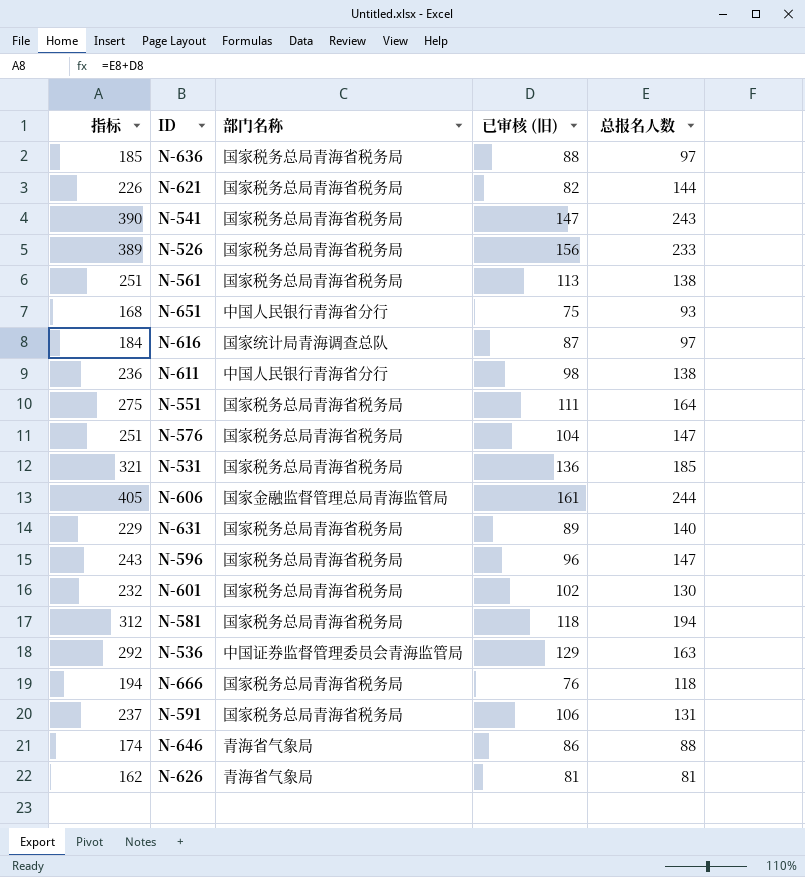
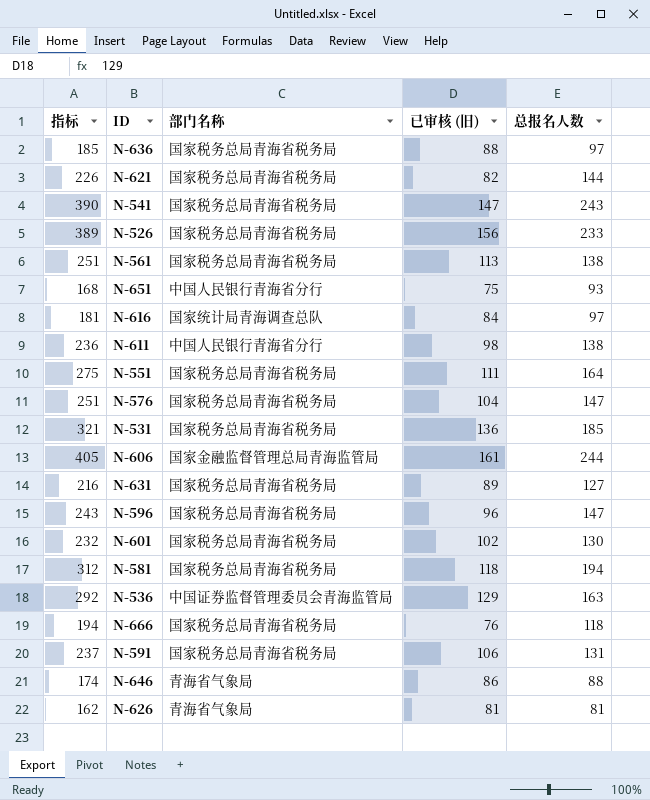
N-616 | 指标: 184 -> 181
N-616 | 已审核 (旧): 87 -> 84
N-631 | 指标: 229 -> 216
N-631 | 总报名人数: 140 -> 127

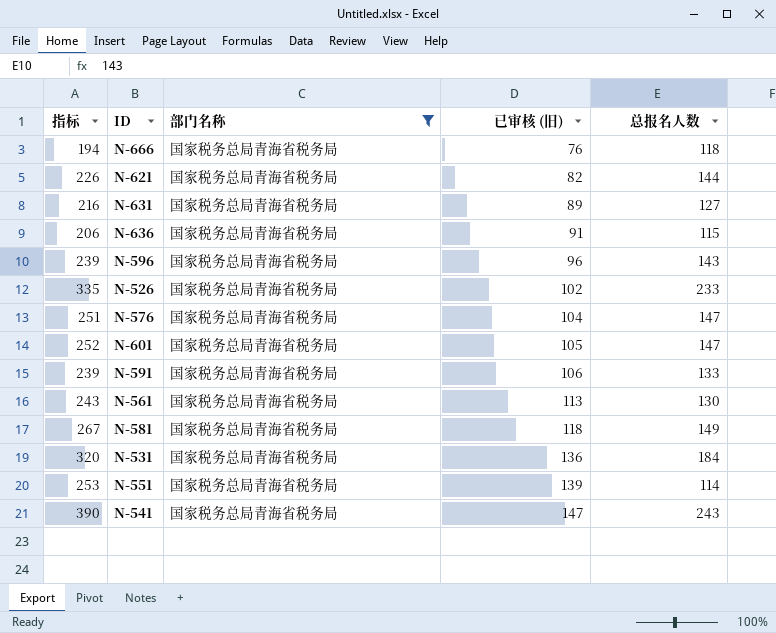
filter: none -> 部门名称 = 国家税务总局青海省税务局
row order: none -> 已审核 (旧) ascending
N-636 | 指标: 185 -> 206
N-636 | 已审核 (旧): 88 -> 91
N-636 | 总报名人数: 97 -> 115
N-596 | 指标: 243 -> 239
N-596 | 总报名人数: 147 -> 143
N-526 | 指标: 389 -> 335
N-526 | 已审核 (旧): 156 -> 102
N-601 | 指标: 232 -> 252
N-601 | 已审核 (旧): 102 -> 105
N-601 | 总报名人数: 130 -> 147
N-591 | 指标: 237 -> 239
N-591 | 总报名人数: 131 -> 133
N-561 | 指标: 251 -> 243
N-561 | 总报名人数: 138 -> 130
N-581 | 指标: 312 -> 267
N-581 | 总报名人数: 194 -> 149
N-531 | 指标: 321 -> 320
N-531 | 总报名人数: 185 -> 184
N-551 | 指标: 275 -> 253
N-551 | 已审核 (旧): 111 -> 139
N-551 | 总报名人数: 164 -> 114

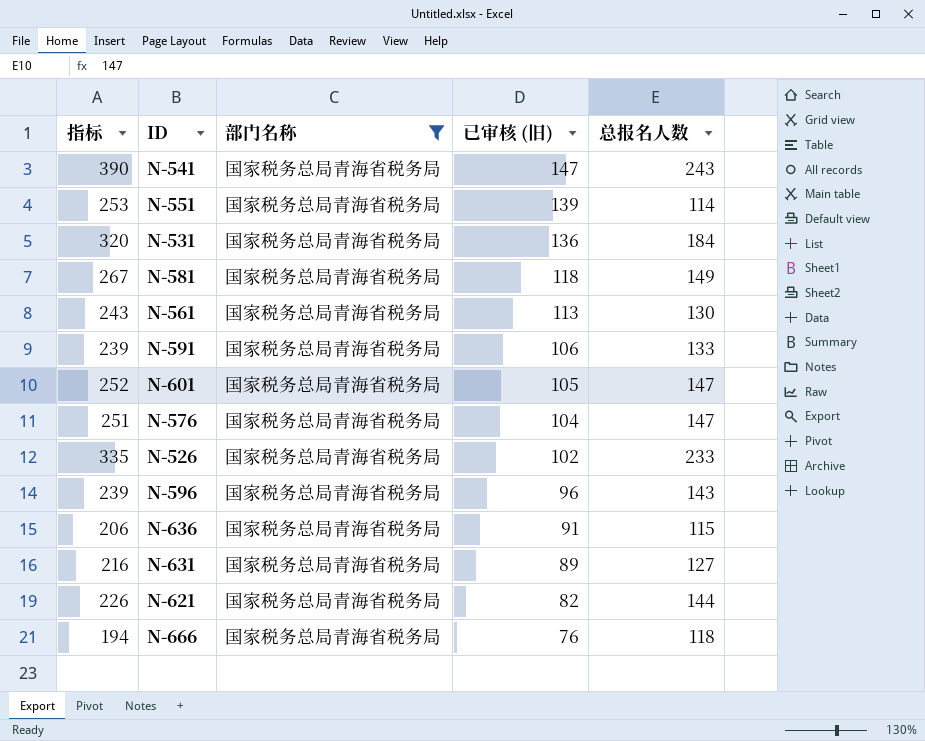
row order: 已审核 (旧) ascending -> 已审核 (旧) descending

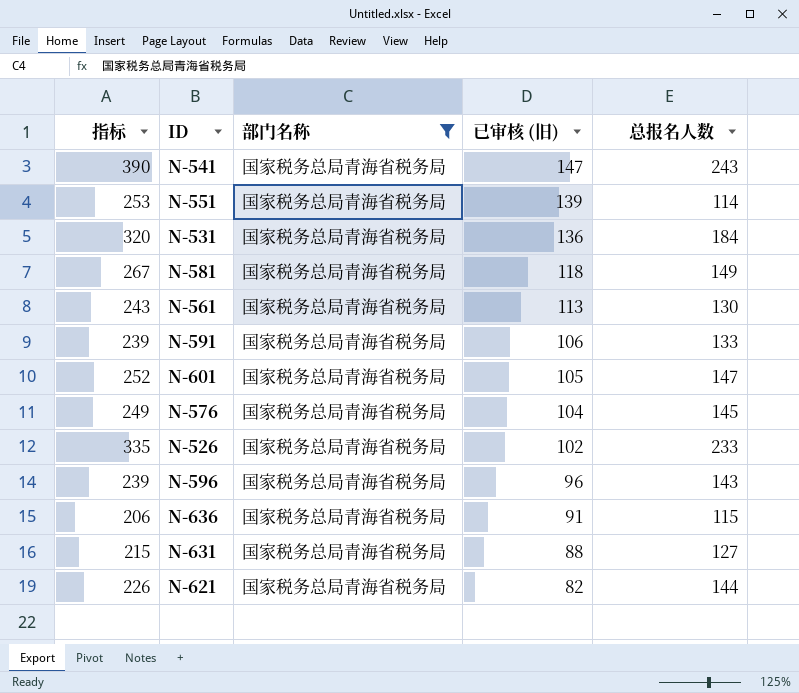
row N-666: 194 | 国家税务总局青海省税务局 | 76 | 118 -> none
N-576 | 指标: 251 -> 249
N-576 | 总报名人数: 147 -> 145
N-631 | 指标: 216 -> 215
N-631 | 已审核 (旧): 89 -> 88

